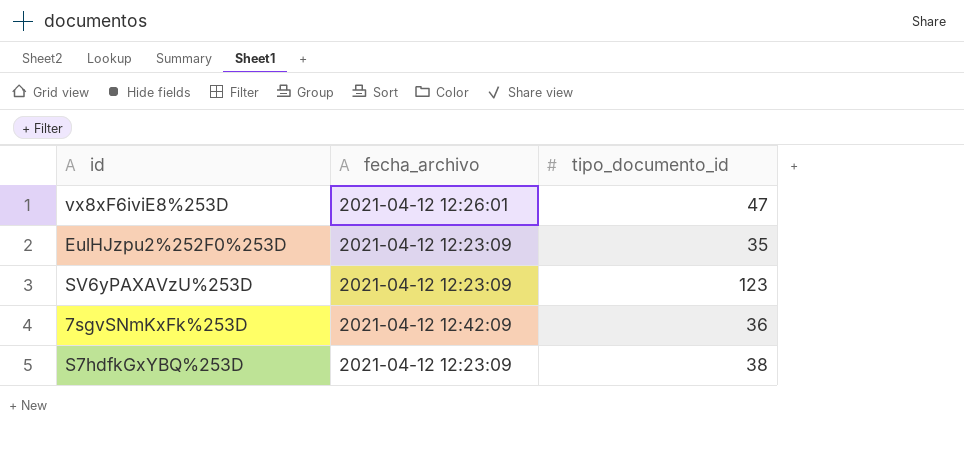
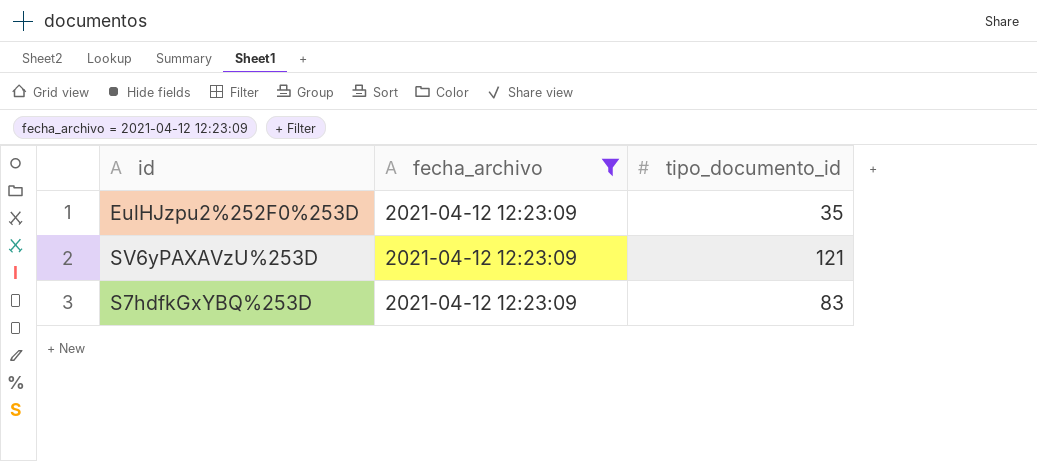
filter: none -> fecha_archivo = 2021-04-12 12:23:09
SV6yPAXAVzU%253D | tipo_documento_id: 123 -> 121
S7hdfkGxYBQ%253D | tipo_documento_id: 38 -> 83

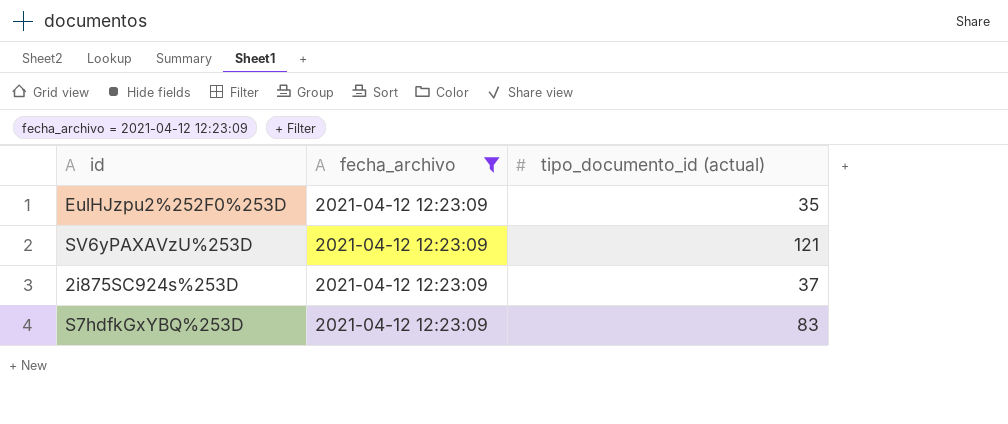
column name: tipo_documento_id -> tipo_documento_id (actual)
row 2i875SC924s%253D: none -> 2021-04-12 12:23:09 | 37

